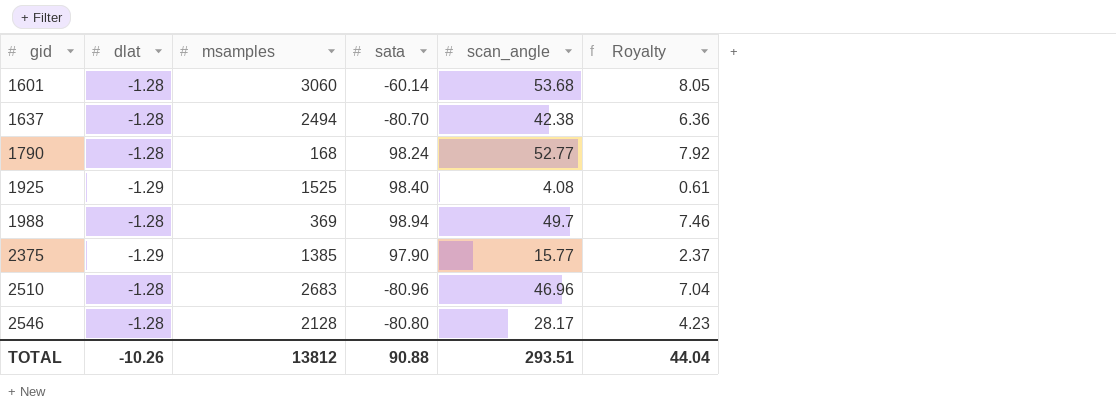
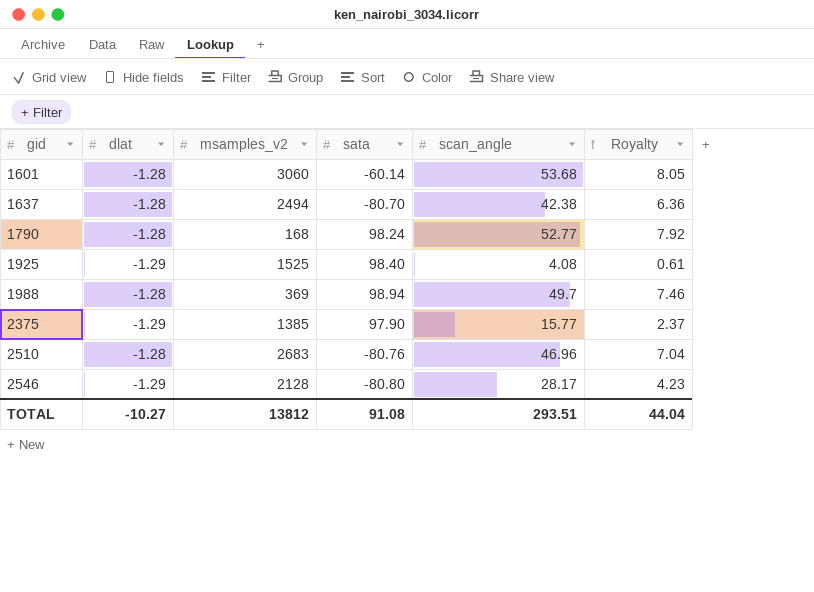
column name: msamples -> msamples_v2
2510 | sata: -80.96 -> -80.76
2546 | dlat: -1.28 -> -1.29
TOTAL | dlat: -10.26 -> -10.27
TOTAL | sata: 90.88 -> 91.08

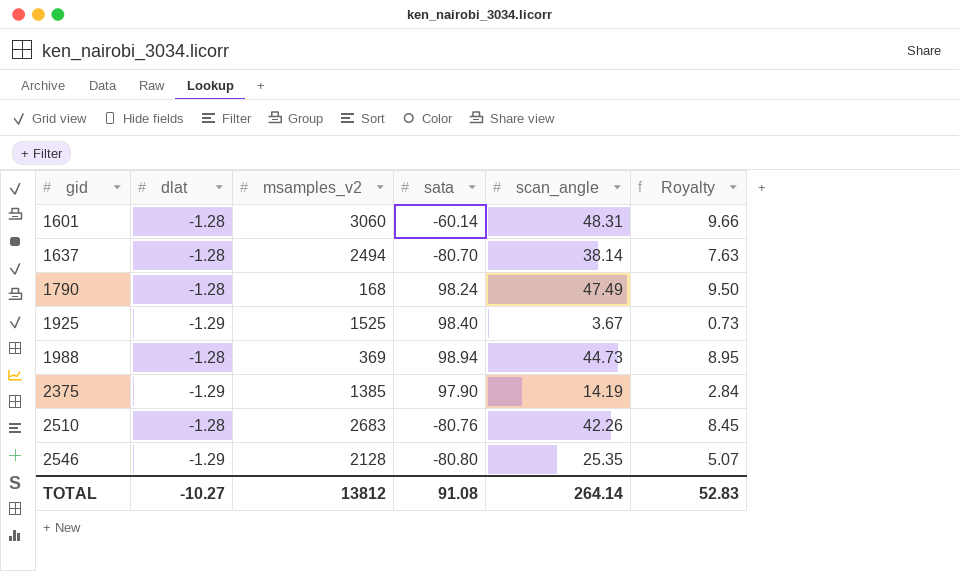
column Royalty | formula: [scan_angle] * 0.15 -> [scan_angle] * 0.2
1601 | scan_angle: 53.68 -> 48.31
1637 | scan_angle: 42.38 -> 38.14
1790 | scan_angle: 52.77 -> 47.49
1925 | scan_angle: 4.08 -> 3.67
1988 | scan_angle: 49.7 -> 44.73
2375 | scan_angle: 15.77 -> 14.19
2510 | scan_angle: 46.96 -> 42.26
2546 | scan_angle: 28.17 -> 25.35
TOTAL | scan_angle: 293.51 -> 264.14
TOTAL | Royalty: 44.04 -> 52.83

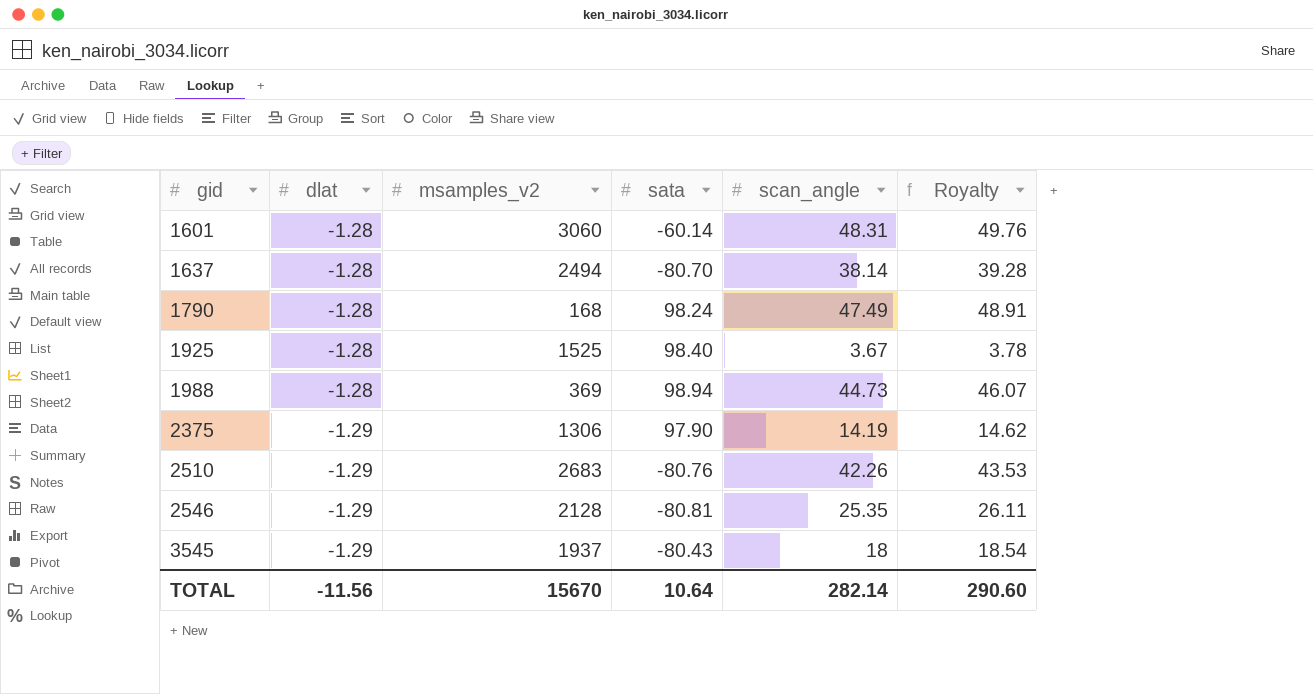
column Royalty | formula: [scan_angle] * 0.2 -> [scan_angle] * 1.03
1925 | dlat: -1.29 -> -1.28
2375 | msamples_v2: 1385 -> 1306
2510 | dlat: -1.28 -> -1.29
2546 | sata: -80.80 -> -80.81
row 3545: none -> -1.29 | 1937 | -80.43 | 18 | 18.54
TOTAL | dlat: -10.27 -> -11.56
TOTAL | msamples_v2: 13812 -> 15670
TOTAL | sata: 91.08 -> 10.64
TOTAL | scan_angle: 264.14 -> 282.14
TOTAL | Royalty: 52.83 -> 290.60

